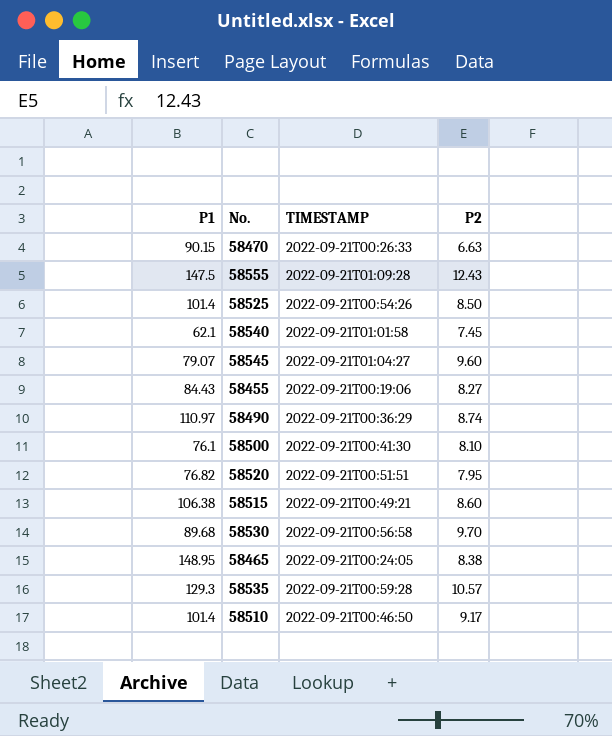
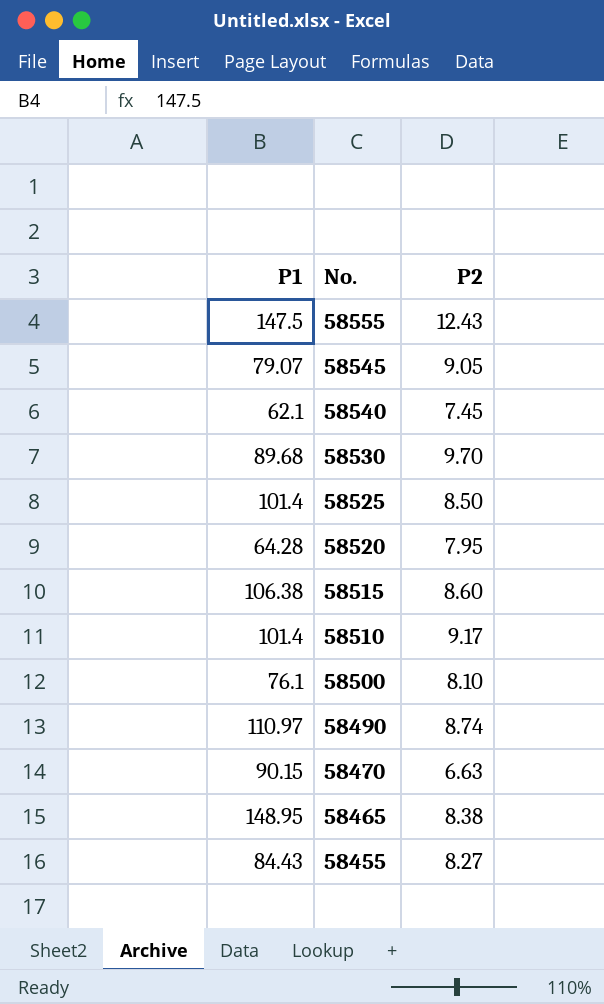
row order: none -> No. descending
column TIMESTAMP | position: 3 -> none
row 58535: 129.3 | 2022-09-21T00:59:28 | 10.57 -> none
58545 | P2: 9.60 -> 9.05
58520 | P1: 76.82 -> 64.28

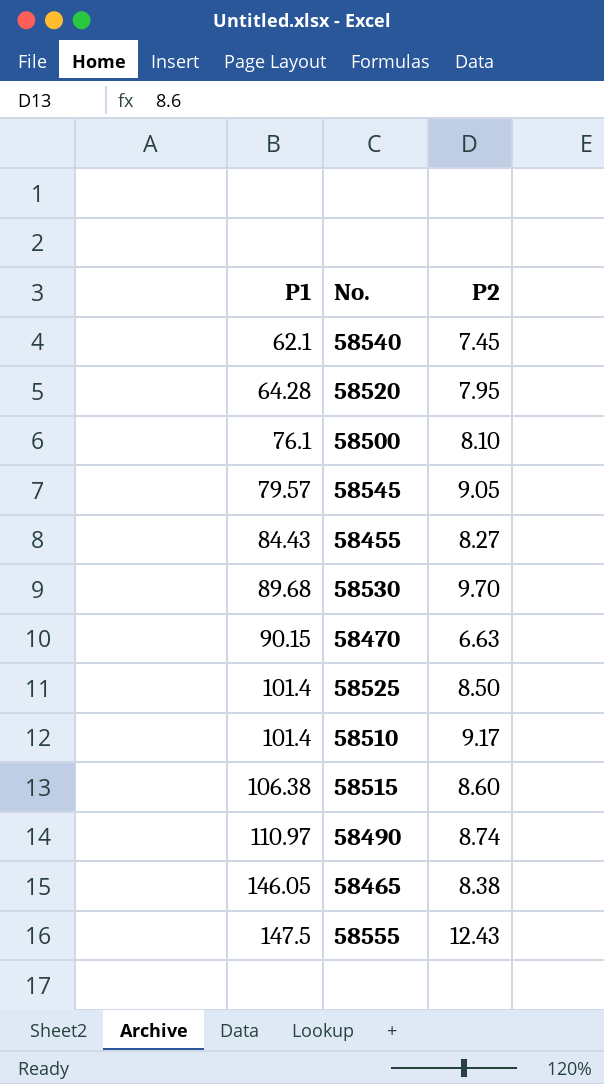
row order: No. descending -> P1 ascending
58545 | P1: 79.07 -> 79.57
58465 | P1: 148.95 -> 146.05

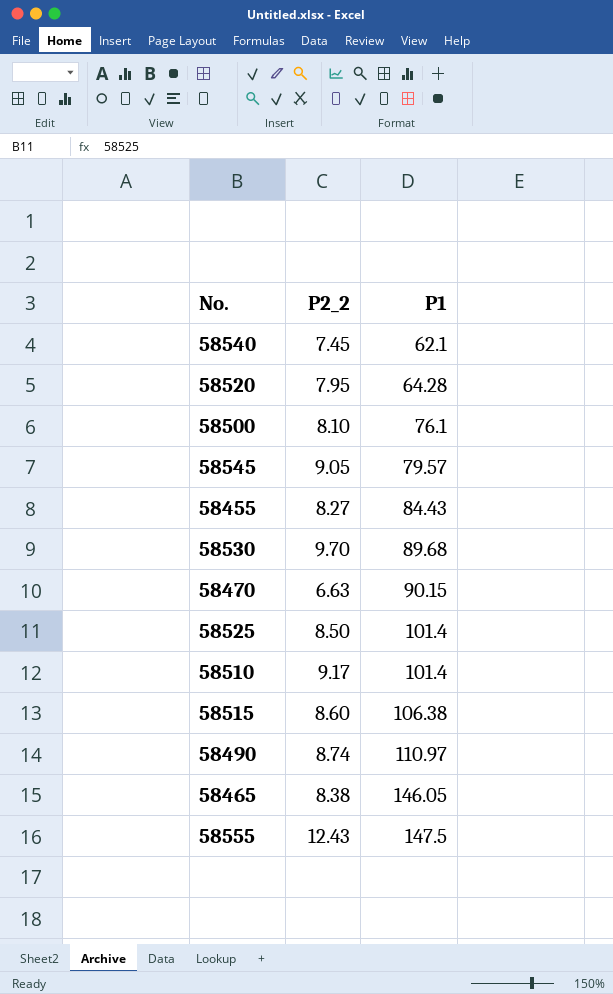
column name: P2 -> P2_2
column P1 | position: 1 -> 3

